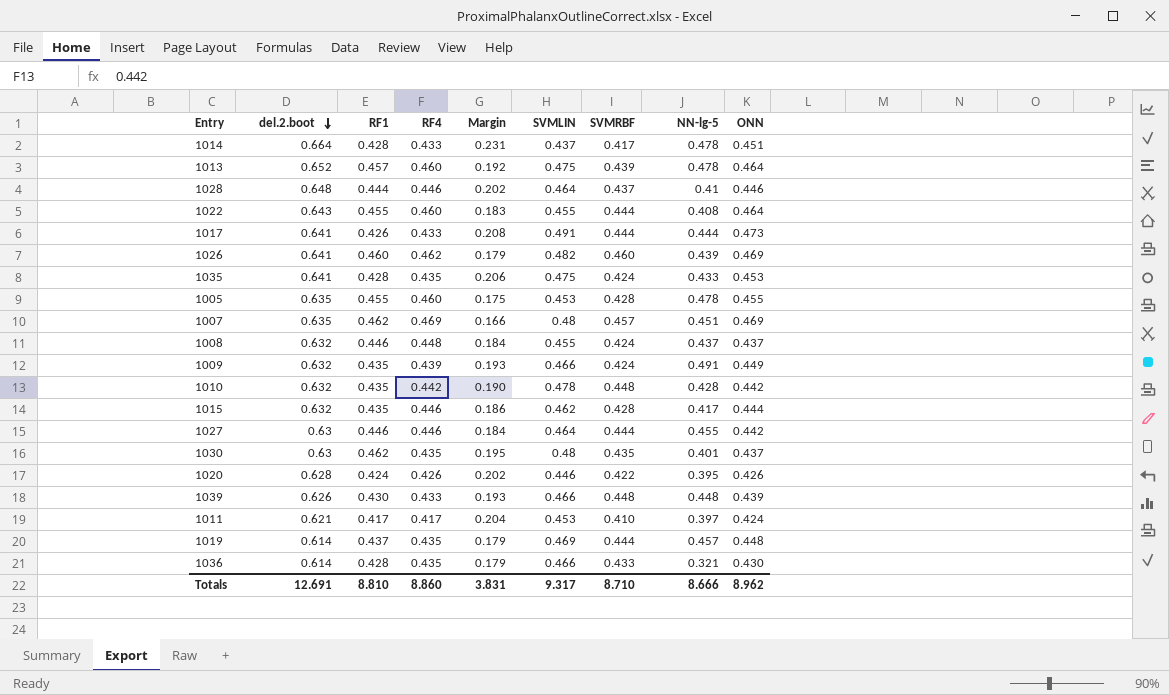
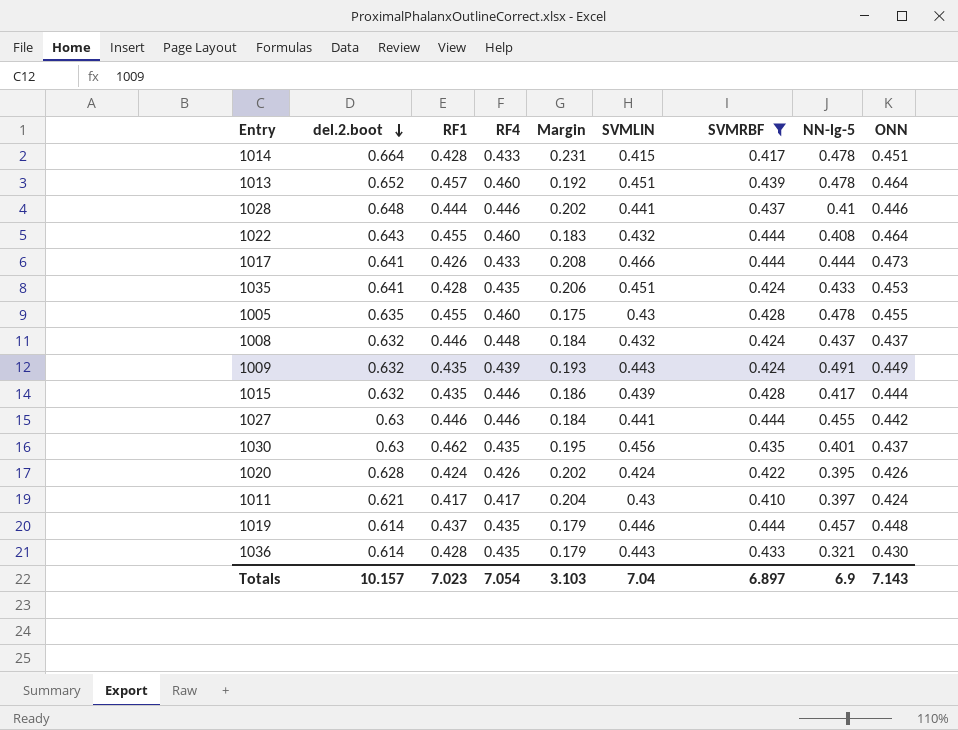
filter: none -> SVMRBF <= 0.444
1014 | SVMLIN: 0.437 -> 0.415
1013 | SVMLIN: 0.475 -> 0.451
1028 | SVMLIN: 0.464 -> 0.441
1022 | SVMLIN: 0.455 -> 0.432
1017 | SVMLIN: 0.491 -> 0.466
1035 | SVMLIN: 0.475 -> 0.451
1005 | SVMLIN: 0.453 -> 0.43
1008 | SVMLIN: 0.455 -> 0.432
1009 | SVMLIN: 0.466 -> 0.443
1015 | SVMLIN: 0.462 -> 0.439
1027 | SVMLIN: 0.464 -> 0.441
1030 | SVMLIN: 0.48 -> 0.456
1020 | SVMLIN: 0.446 -> 0.424
1011 | SVMLIN: 0.453 -> 0.43
1019 | SVMLIN: 0.469 -> 0.446
1036 | SVMLIN: 0.466 -> 0.443
Totals | del.2.boot: 12.691 -> 10.157
Totals | RF1: 8.810 -> 7.023
Totals | RF4: 8.860 -> 7.054
Totals | Margin: 3.831 -> 3.103
Totals | SVMLIN: 9.317 -> 7.04
Totals | SVMRBF: 8.710 -> 6.897
Totals | NN-lg-5: 8.666 -> 6.9
Totals | ONN: 8.962 -> 7.143

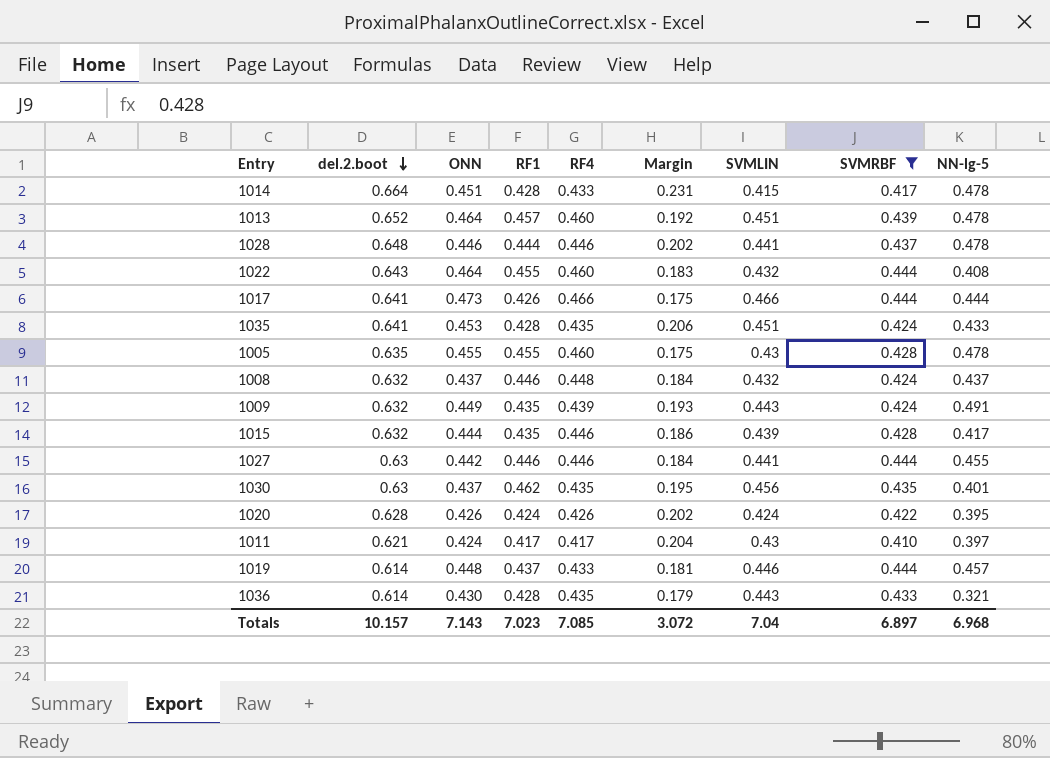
column ONN | position: 9 -> 3
1028 | NN-lg-5: 0.41 -> 0.478
1017 | RF4: 0.433 -> 0.466
1017 | Margin: 0.208 -> 0.175
1019 | RF4: 0.435 -> 0.433
1019 | Margin: 0.179 -> 0.181
Totals | RF4: 7.054 -> 7.085
Totals | Margin: 3.103 -> 3.072
Totals | NN-lg-5: 6.9 -> 6.968

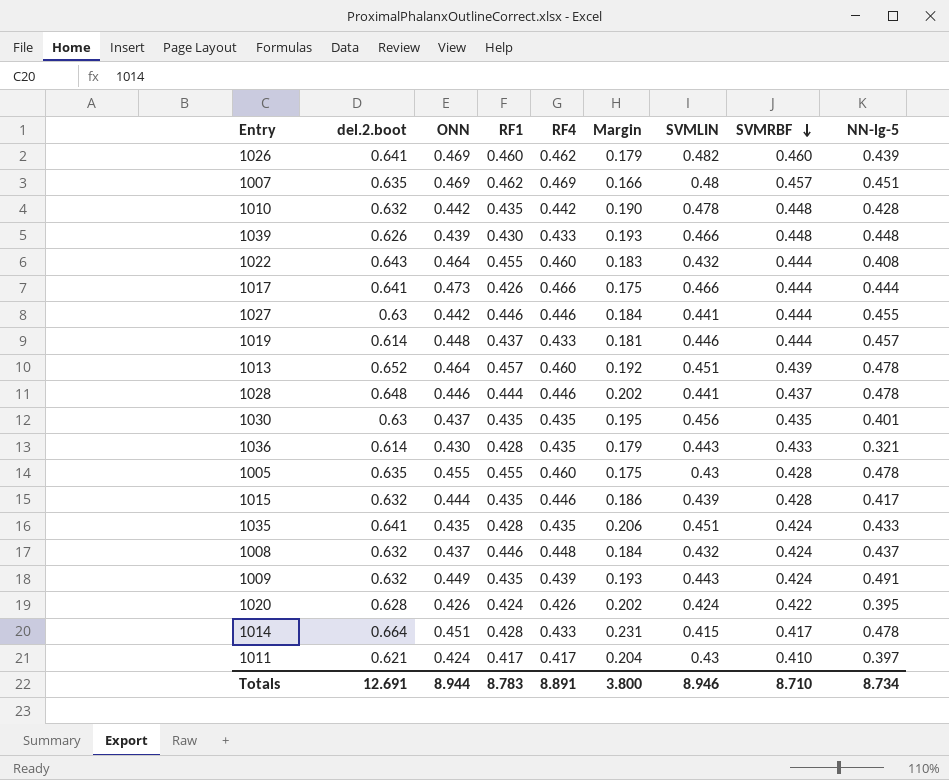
filter: SVMRBF <= 0.444 -> none
row order: del.2.boot descending -> SVMRBF descending
1030 | RF1: 0.462 -> 0.435
1035 | ONN: 0.453 -> 0.435
Totals | del.2.boot: 10.157 -> 12.691
Totals | ONN: 7.143 -> 8.944
Totals | RF1: 7.023 -> 8.783
Totals | RF4: 7.085 -> 8.891
Totals | Margin: 3.072 -> 3.800
Totals | SVMLIN: 7.04 -> 8.946
Totals | SVMRBF: 6.897 -> 8.710
Totals | NN-lg-5: 6.968 -> 8.734

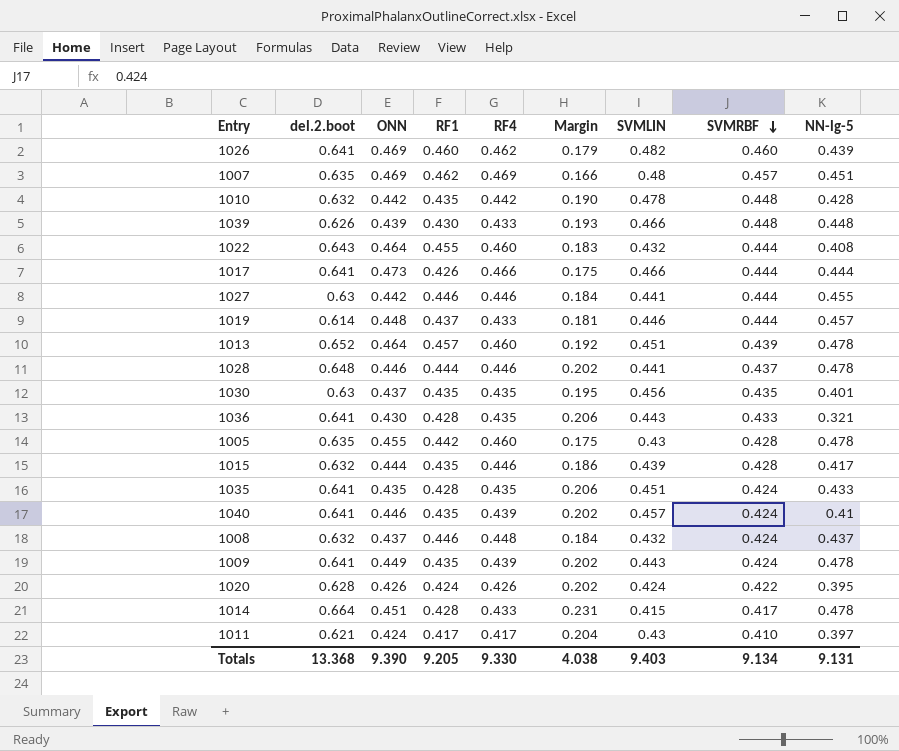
1036 | del.2.boot: 0.614 -> 0.641
1036 | Margin: 0.179 -> 0.206
1005 | RF1: 0.455 -> 0.442
row 1040: none -> 0.641 | 0.446 | 0.435 | 0.439 | 0.202 | 0.457 | 0.424 | 0.41
1009 | del.2.boot: 0.632 -> 0.641
1009 | Margin: 0.193 -> 0.202
1009 | NN-lg-5: 0.491 -> 0.478
Totals | del.2.boot: 12.691 -> 13.368
Totals | ONN: 8.944 -> 9.390
Totals | RF1: 8.783 -> 9.205
Totals | RF4: 8.891 -> 9.330
Totals | Margin: 3.800 -> 4.038
Totals | SVMLIN: 8.946 -> 9.403
Totals | SVMRBF: 8.710 -> 9.134
Totals | NN-lg-5: 8.734 -> 9.131

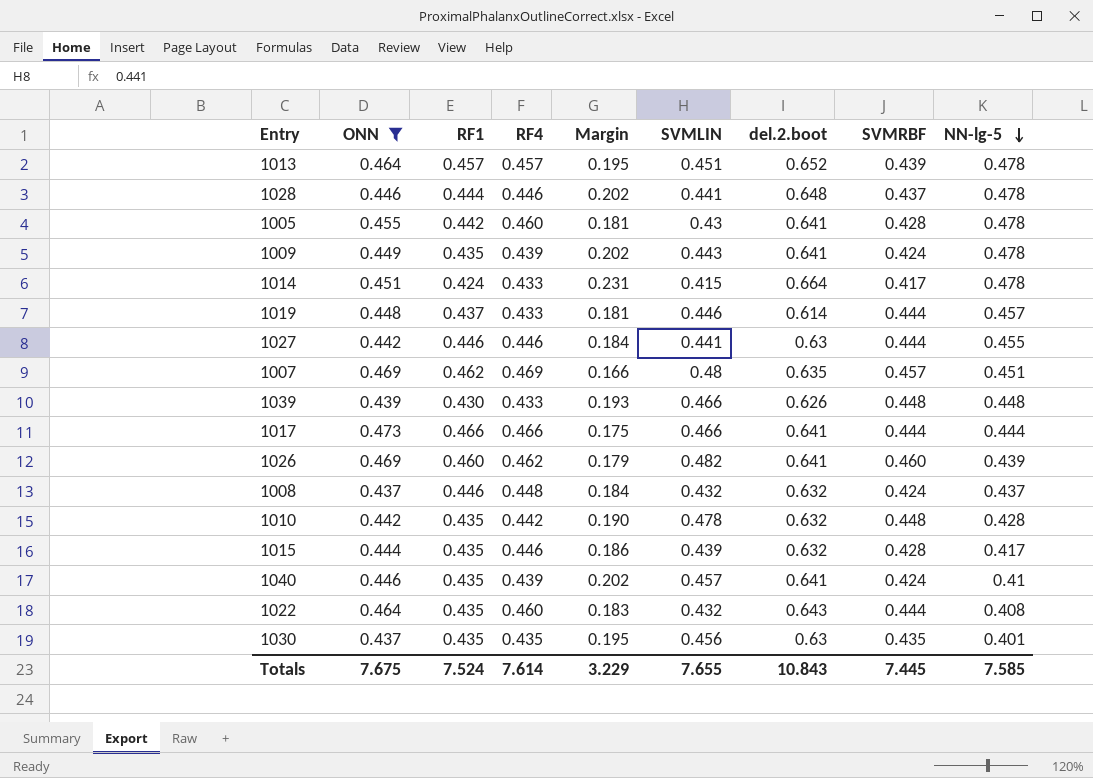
filter: none -> ONN >= 0.437
row order: SVMRBF descending -> NN-lg-5 descending
column del.2.boot | position: 2 -> 7
1013 | RF4: 0.460 -> 0.457
1013 | Margin: 0.192 -> 0.195
1005 | Margin: 0.175 -> 0.181
1005 | del.2.boot: 0.635 -> 0.641
1014 | RF1: 0.428 -> 0.424
1017 | RF1: 0.426 -> 0.466
1022 | RF1: 0.455 -> 0.435
Totals | ONN: 9.390 -> 7.675
Totals | RF1: 9.205 -> 7.524
Totals | RF4: 9.330 -> 7.614
Totals | Margin: 4.038 -> 3.229
Totals | SVMLIN: 9.403 -> 7.655
Totals | del.2.boot: 13.368 -> 10.843
Totals | SVMRBF: 9.134 -> 7.445
Totals | NN-lg-5: 9.131 -> 7.585

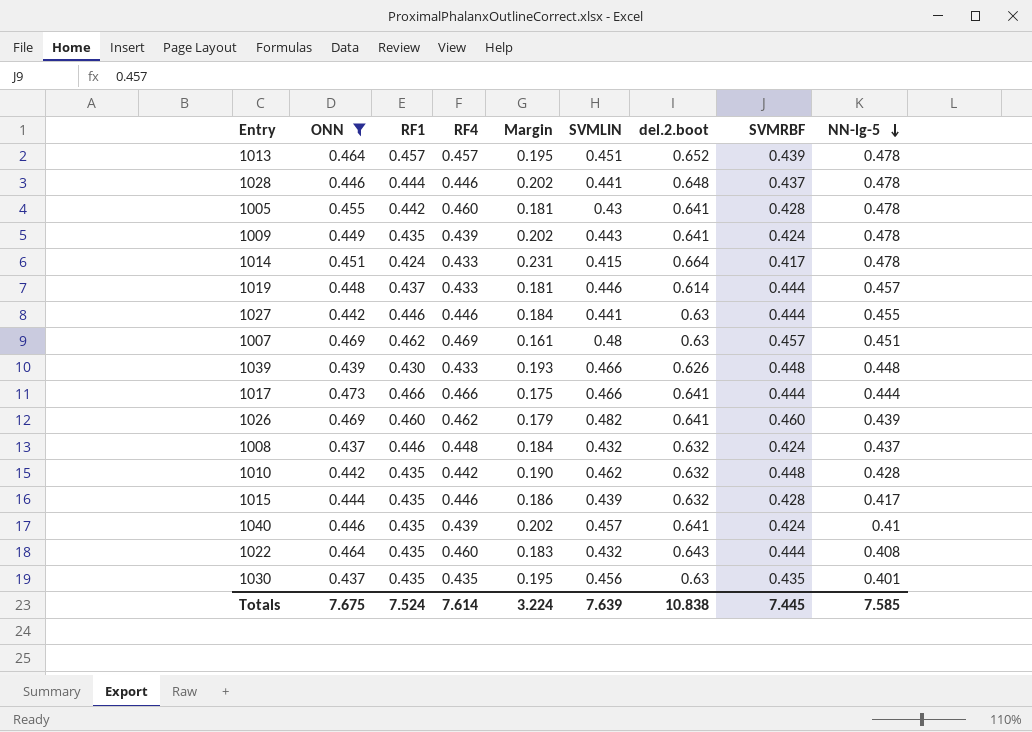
1007 | Margin: 0.166 -> 0.161
1007 | del.2.boot: 0.635 -> 0.63
1010 | SVMLIN: 0.478 -> 0.462
Totals | Margin: 3.229 -> 3.224
Totals | SVMLIN: 7.655 -> 7.639
Totals | del.2.boot: 10.843 -> 10.838

